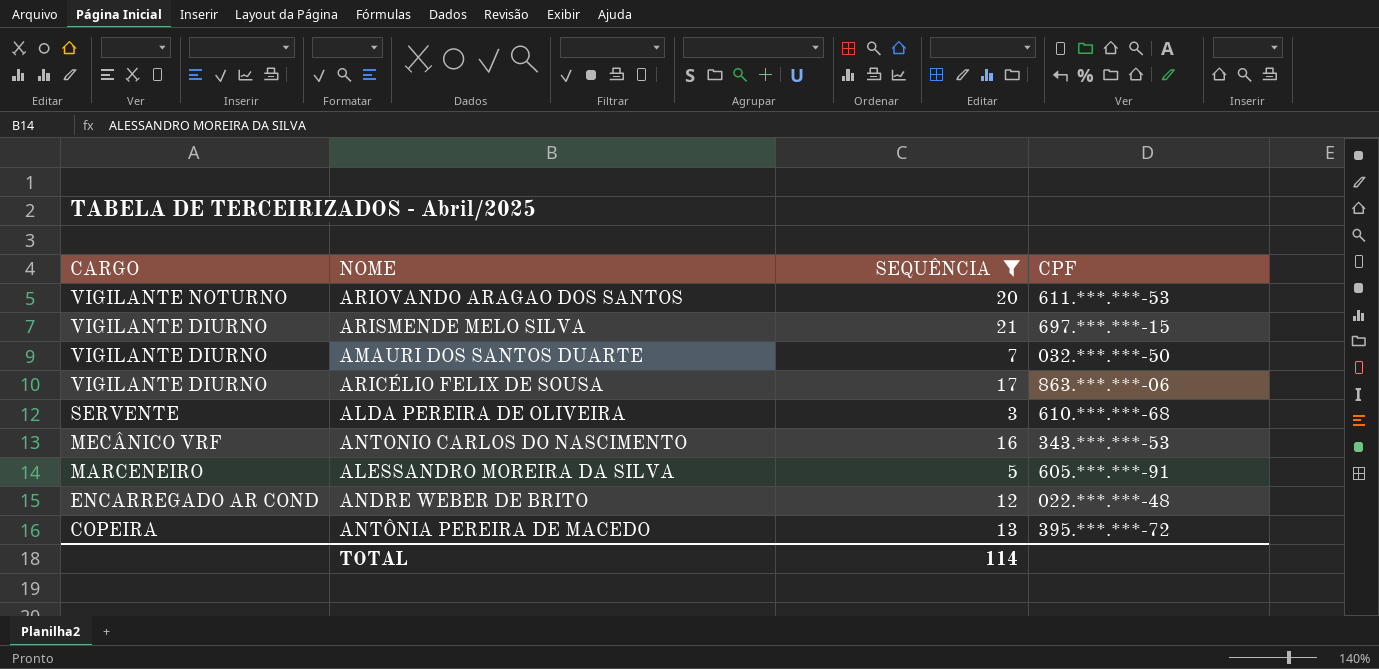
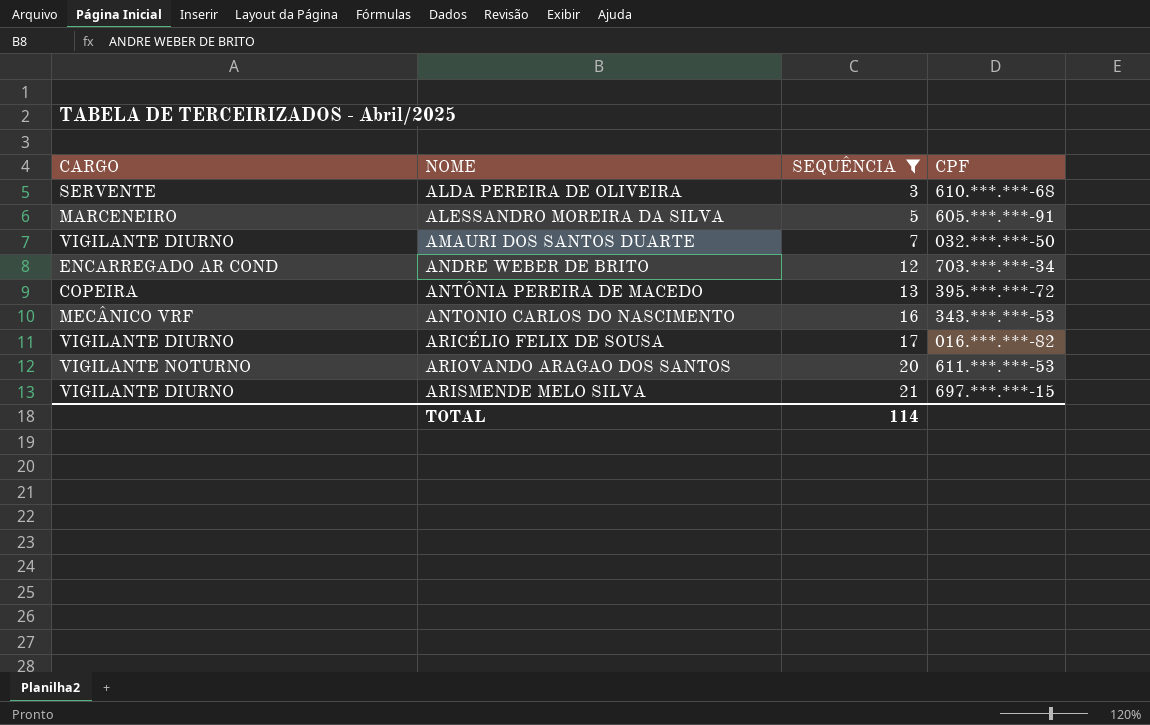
row order: CARGO descending -> NOME ascending
ANDRE WEBER DE BRITO | CPF: 022.***.***-48 -> 703.***.***-34
ARICÉLIO FELIX DE SOUSA | CPF: 863.***.***-06 -> 016.***.***-82

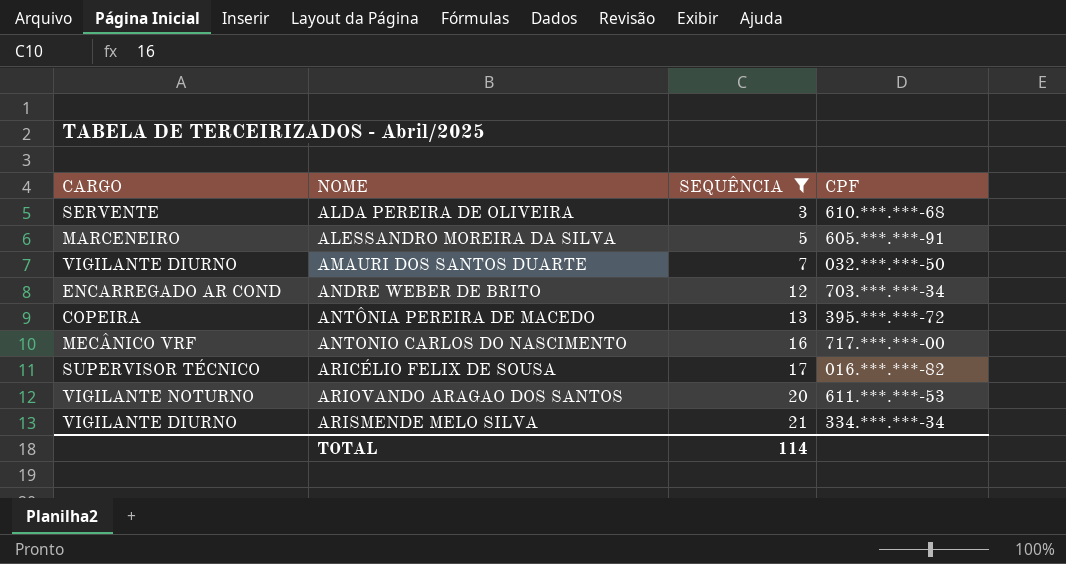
ANTONIO CARLOS DO NASCIMENTO | CPF: 343.***.***-53 -> 717.***.***-00
ARICÉLIO FELIX DE SOUSA | CARGO: VIGILANTE DIURNO -> SUPERVISOR TÉCNICO
ARISMENDE MELO SILVA | CPF: 697.***.***-15 -> 334.***.***-34

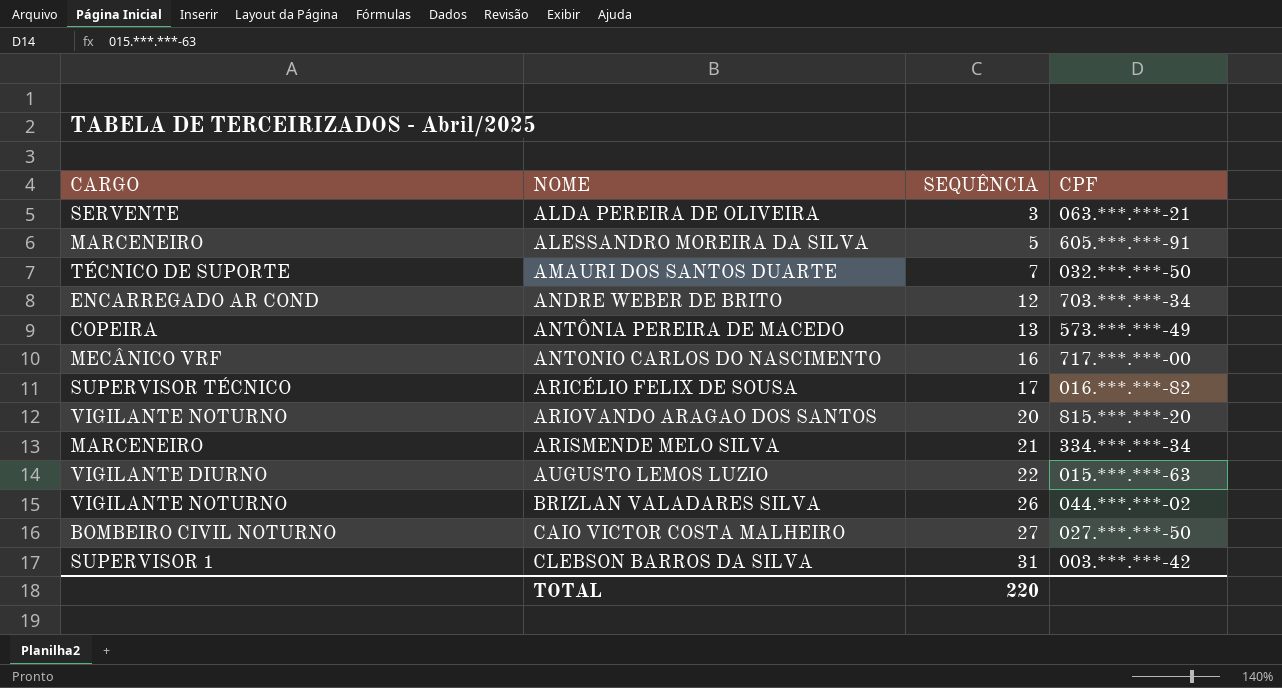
filter: SEQUÊNCIA <= 21 -> none
ALDA PEREIRA DE OLIVEIRA | CPF: 610.***.***-68 -> 063.***.***-21
AMAURI DOS SANTOS DUARTE | CARGO: VIGILANTE DIURNO -> TÉCNICO DE SUPORTE
ANTÔNIA PEREIRA DE MACEDO | CPF: 395.***.***-72 -> 573.***.***-49
ARIOVANDO ARAGAO DOS SANTOS | CPF: 611.***.***-53 -> 815.***.***-20
ARISMENDE MELO SILVA | CARGO: VIGILANTE DIURNO -> MARCENEIRO
TOTAL | SEQUÊNCIA: 114 -> 220

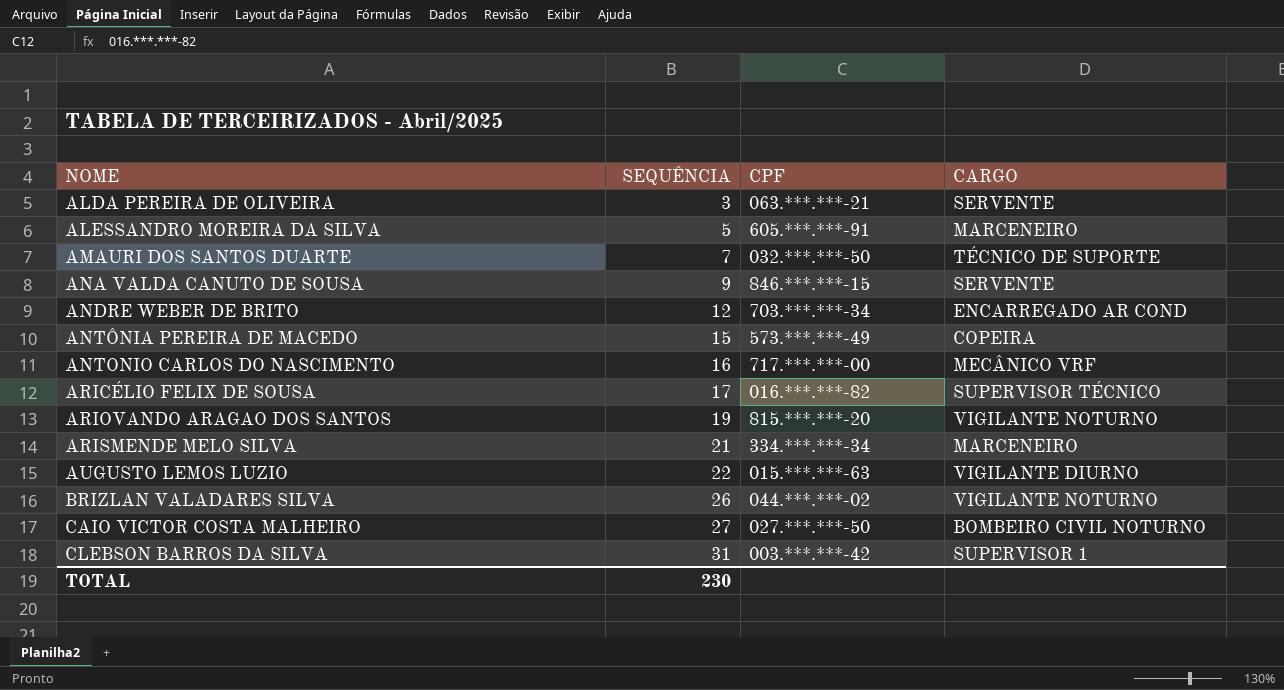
column CARGO | position: 1 -> 4
row ANA VALDA CANUTO DE SOUSA: none -> 9 | 846.***.***-15 | SERVENTE
ANTÔNIA PEREIRA DE MACEDO | SEQUÊNCIA: 13 -> 15
ARIOVANDO ARAGAO DOS SANTOS | SEQUÊNCIA: 20 -> 19
TOTAL | SEQUÊNCIA: 220 -> 230

